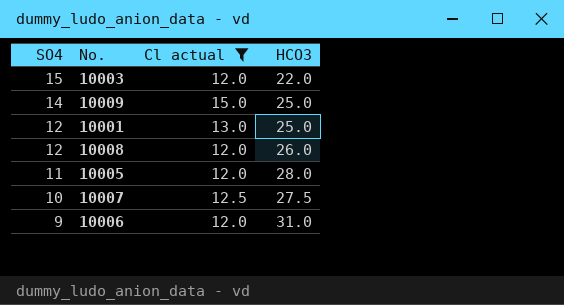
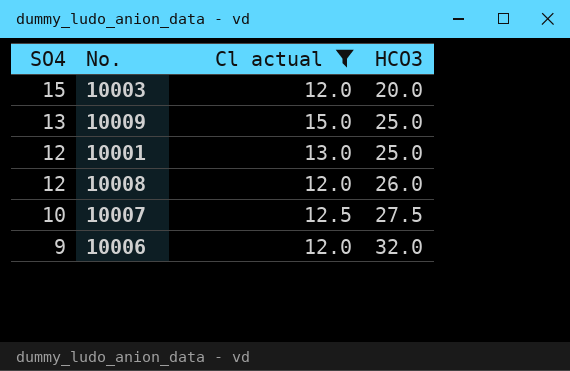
row 10005: 11 | 12.0 | 28.0 -> none
10003 | HCO3: 22.0 -> 20.0
10009 | SO4: 14 -> 13
10006 | HCO3: 31.0 -> 32.0

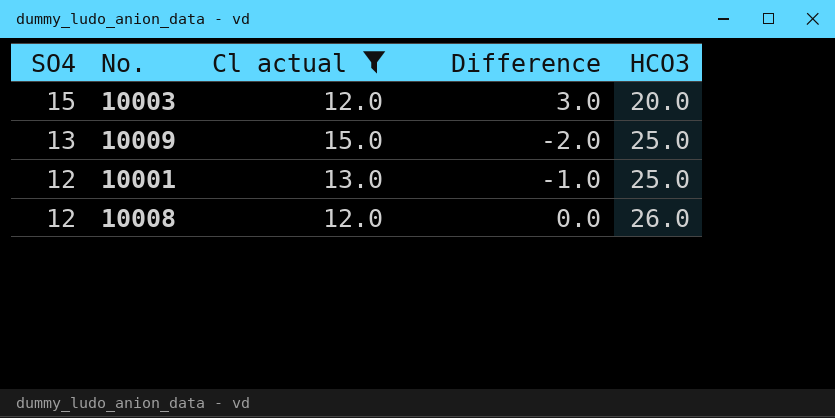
column Difference | formula: none -> [SO4] - [Cl actual]
row 10007: 10 | 12.5 | 27.5 -> none
row 10006: 9 | 12.0 | 32.0 -> none

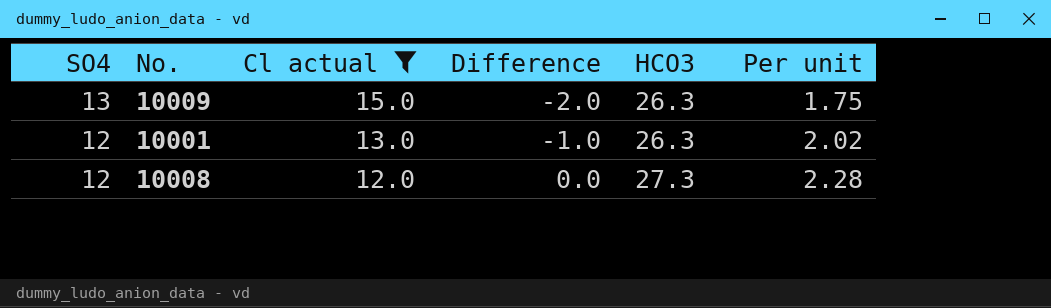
column Per unit | formula: none -> [HCO3] / [Cl actual]
row 10003: 15 | 12.0 | 3.0 | 20.0 -> none
10009 | HCO3: 25.0 -> 26.3
10001 | HCO3: 25.0 -> 26.3
10008 | HCO3: 26.0 -> 27.3

